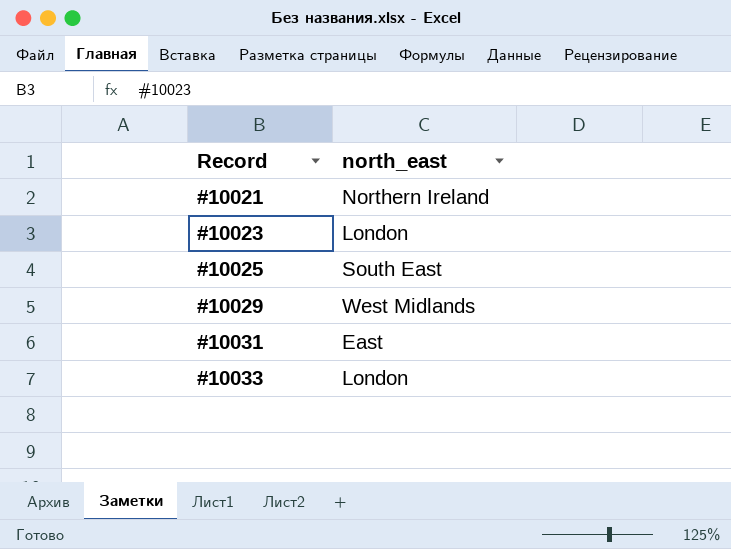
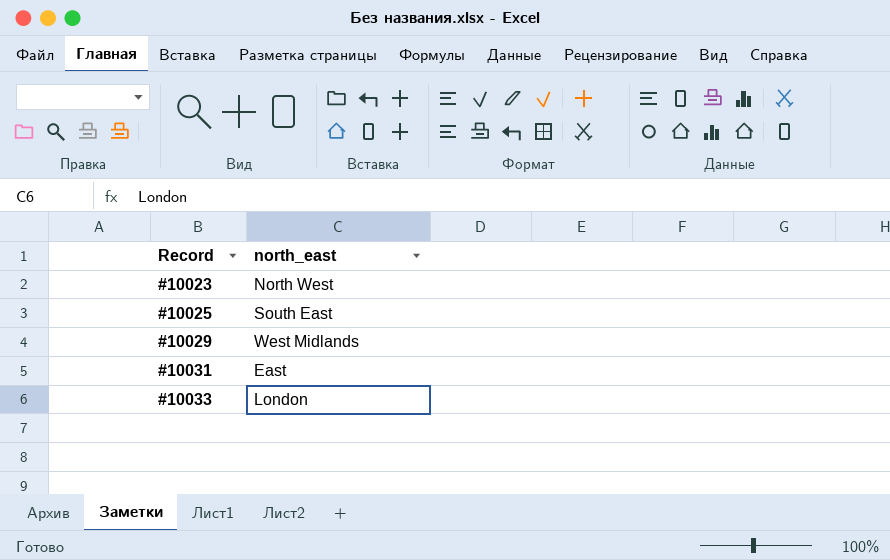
row #10021: Northern Ireland -> none
#10023 | north_east: London -> North West

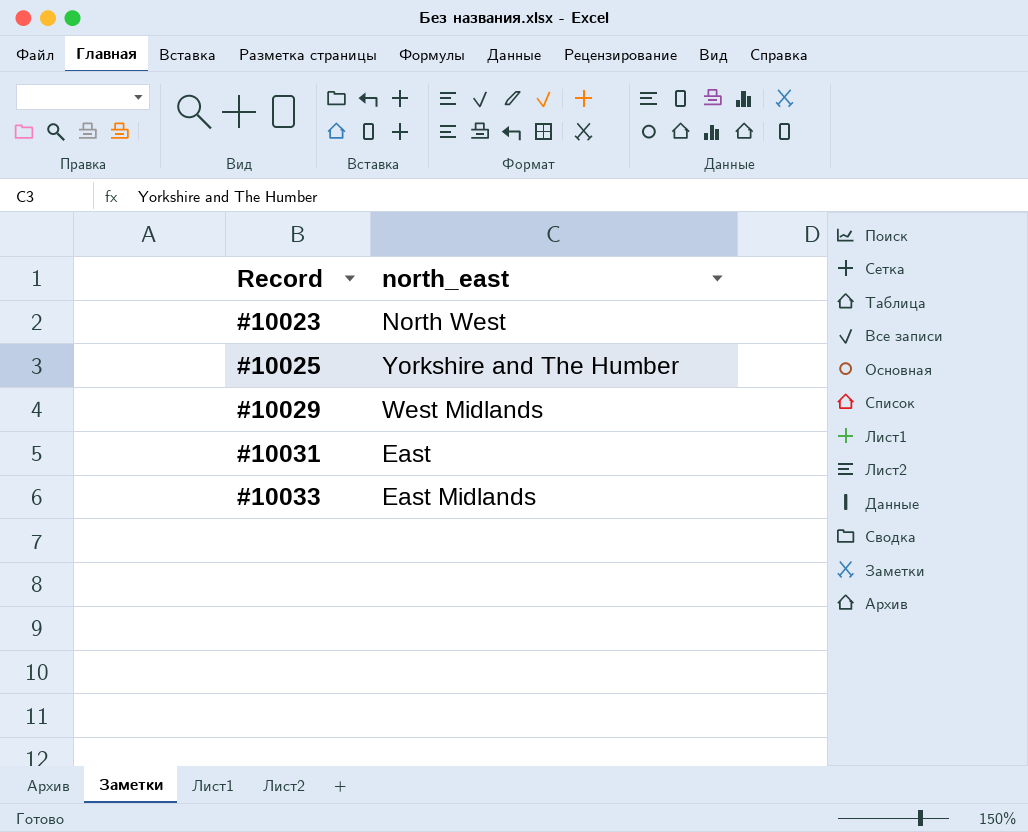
#10025 | north_east: South East -> Yorkshire and The Humber
#10033 | north_east: London -> East Midlands

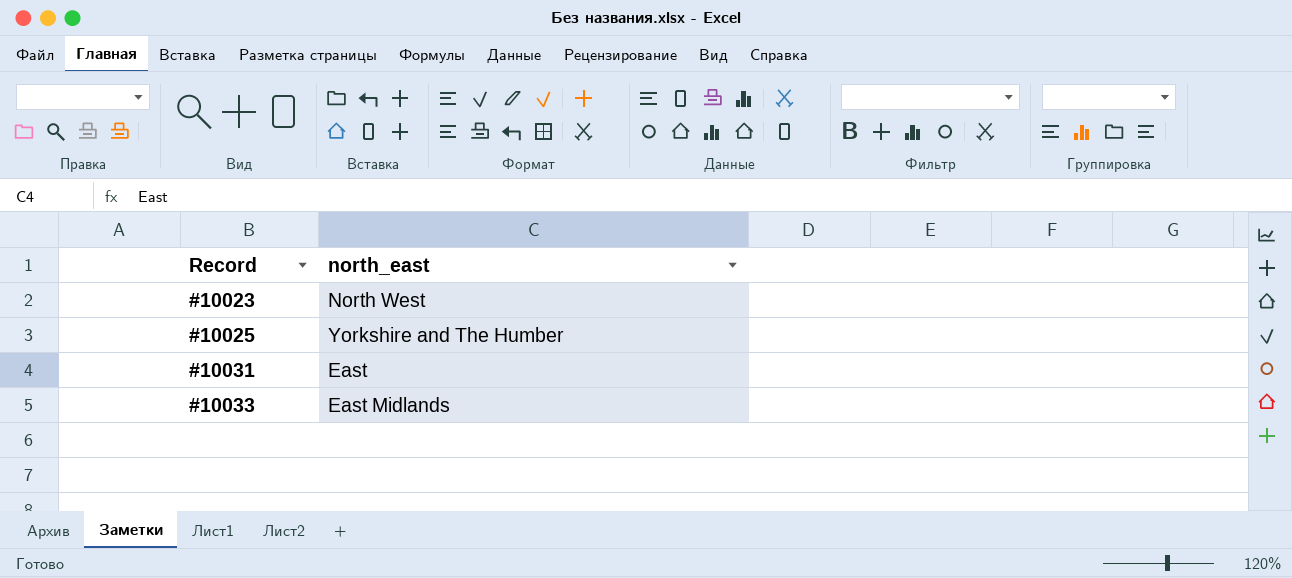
row #10029: West Midlands -> none

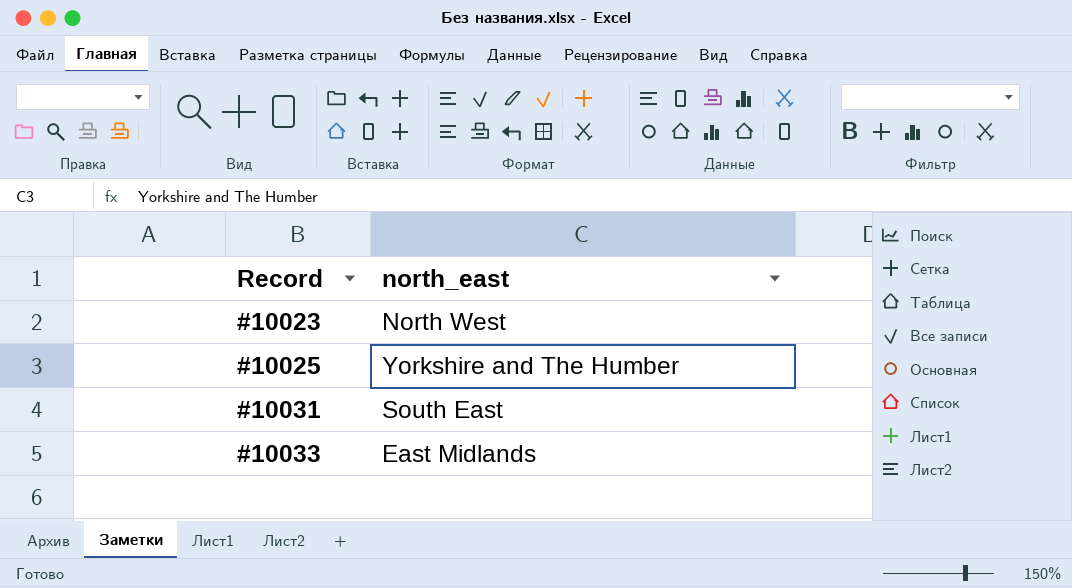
#10031 | north_east: East -> South East

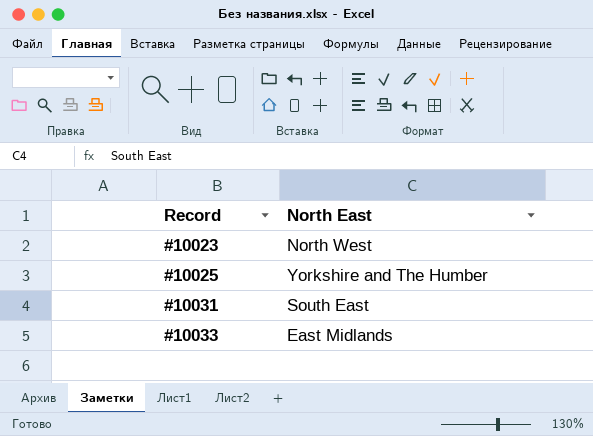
column name: north_east -> North East

